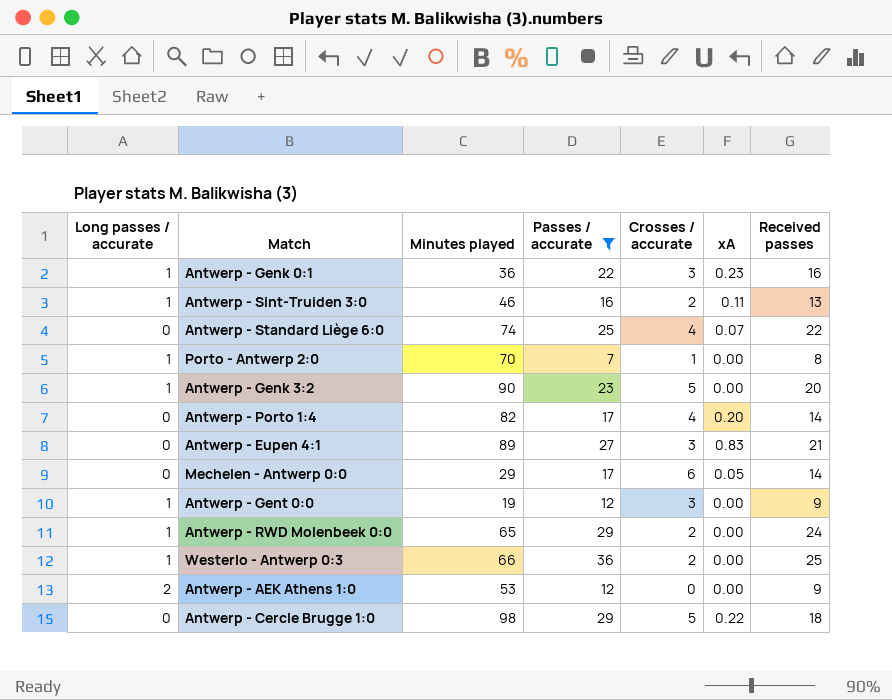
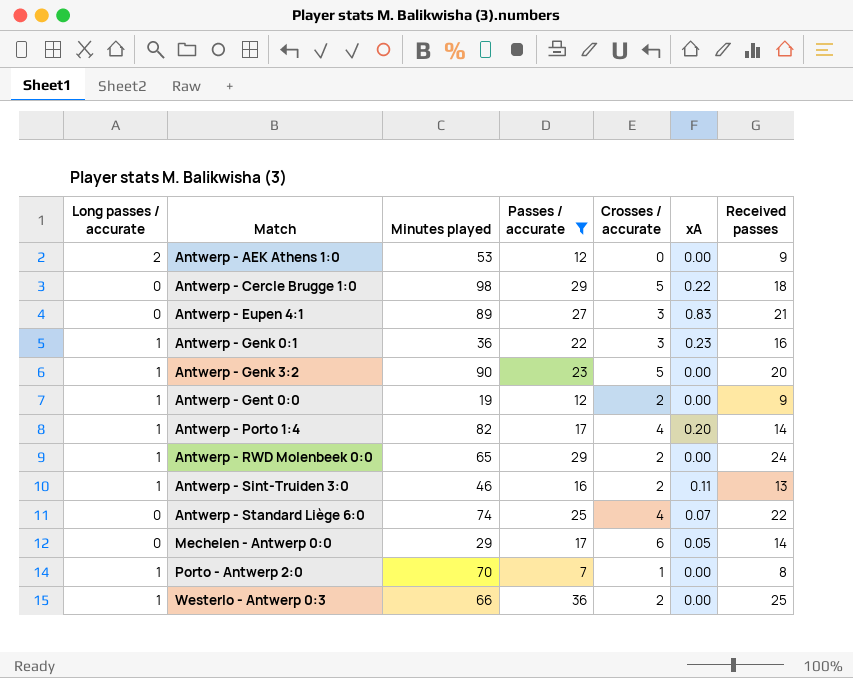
row order: none -> Match ascending
Antwerp - Gent 0:0 | Crosses / accurate: 3 -> 2
Antwerp - Porto 1:4 | Long passes / accurate: 0 -> 1

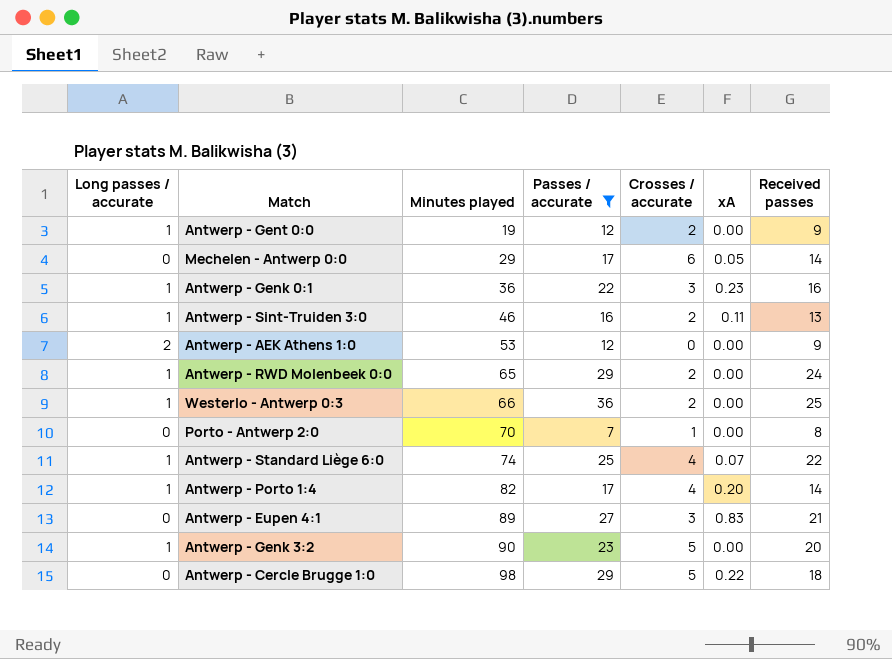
row order: Match ascending -> Minutes played ascending
Porto - Antwerp 2:0 | Long passes / accurate: 1 -> 0
Antwerp - Standard Liège 6:0 | Long passes / accurate: 0 -> 1

